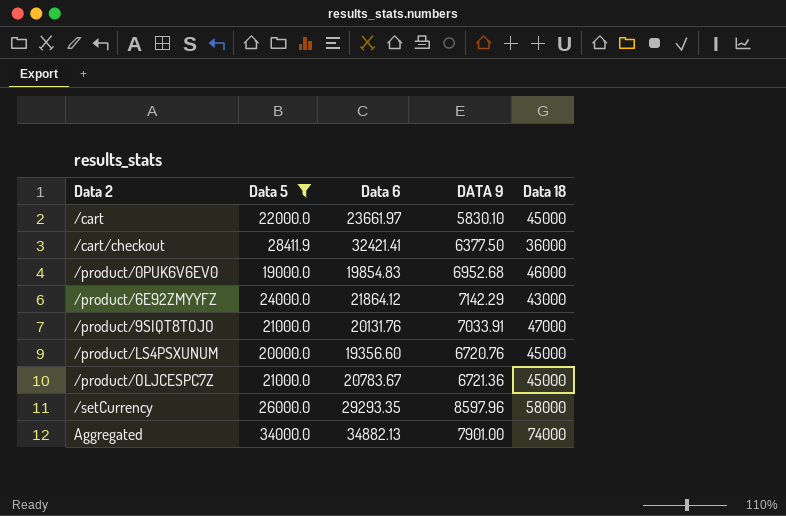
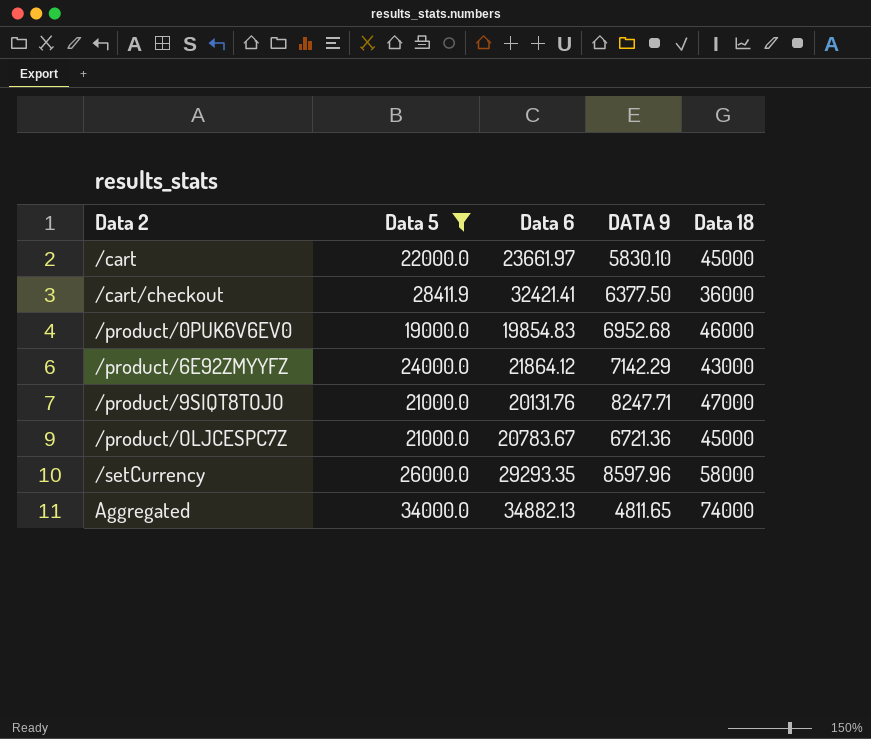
row /product/LS4PSXUNUM: 20000.0 | 19356.60 | 6720.76 | 45000 -> none
/product/9SIQT8TOJO | DATA 9: 7033.91 -> 8247.71
Aggregated | DATA 9: 7901.00 -> 4811.65

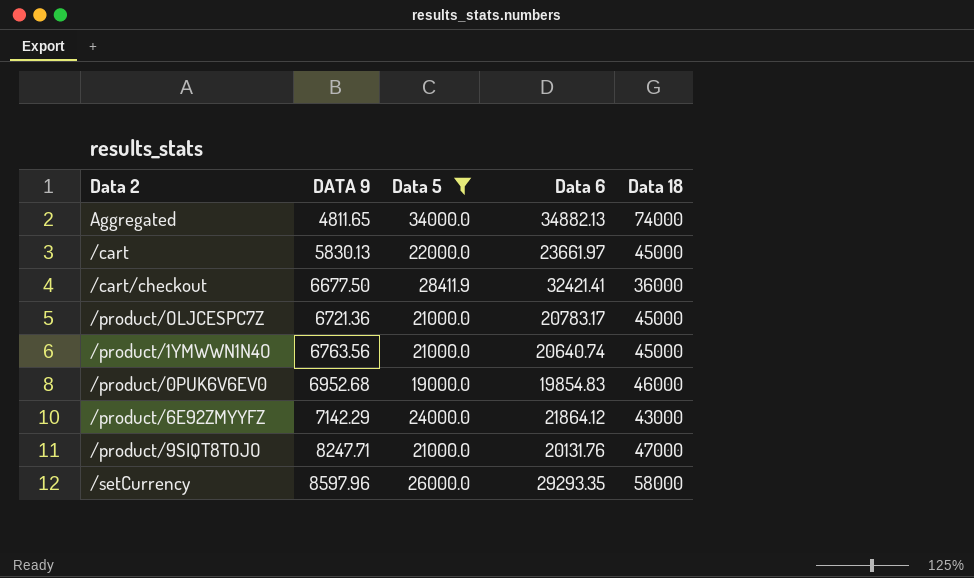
row order: Data 2 ascending -> DATA 9 ascending
column DATA 9 | position: 4 -> 2
/cart | DATA 9: 5830.10 -> 5830.13
/cart/checkout | DATA 9: 6377.50 -> 6677.50
/product/OLJCESPC7Z | Data 6: 20783.67 -> 20783.17
row /product/1YMWWN1N4O: none -> 6763.56 | 21000.0 | 20640.74 | 45000

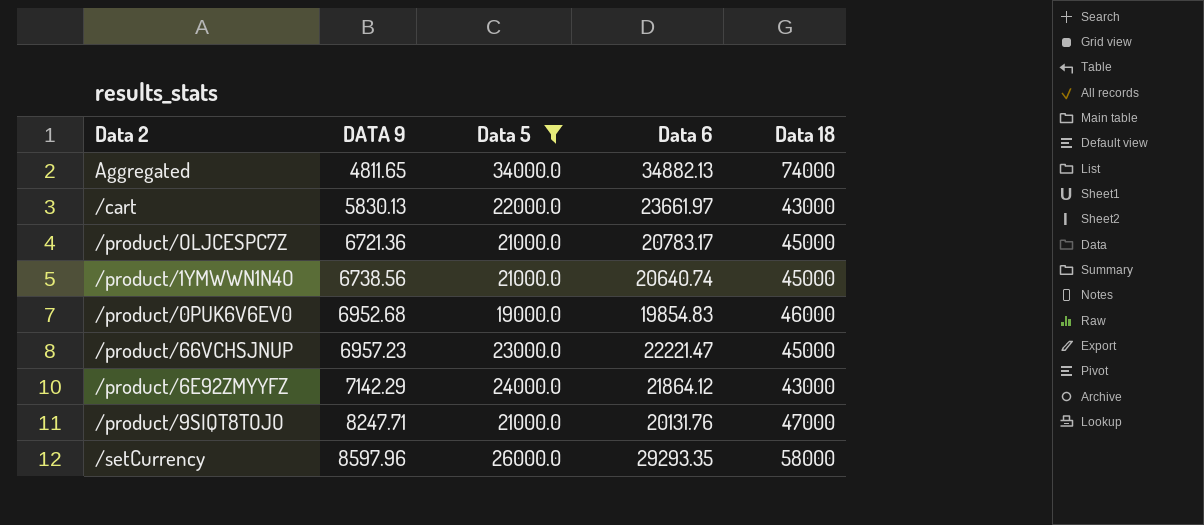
row /cart/checkout: 6677.50 | 28411.9 | 32421.41 | 36000 -> none
/cart | Data 18: 45000 -> 43000
/product/1YMWWN1N4O | DATA 9: 6763.56 -> 6738.56
row /product/66VCHSJNUP: none -> 6957.23 | 23000.0 | 22221.47 | 45000

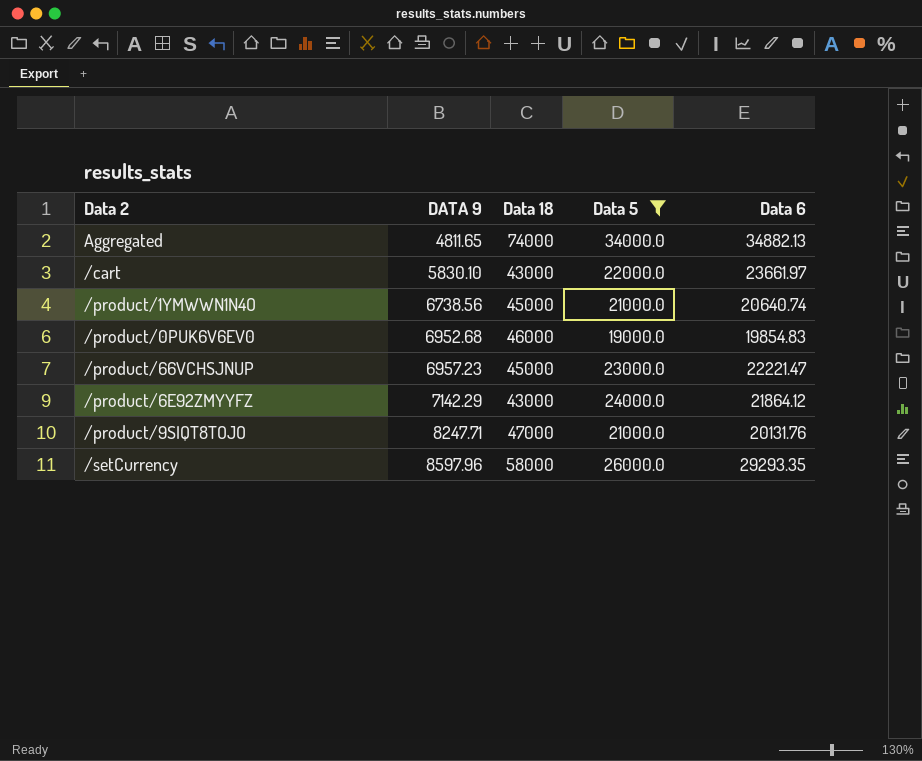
column Data 18 | position: 5 -> 3
row /product/OLJCESPC7Z: 6721.36 | 21000.0 | 20783.17 | 45000 -> none
/cart | DATA 9: 5830.13 -> 5830.10

